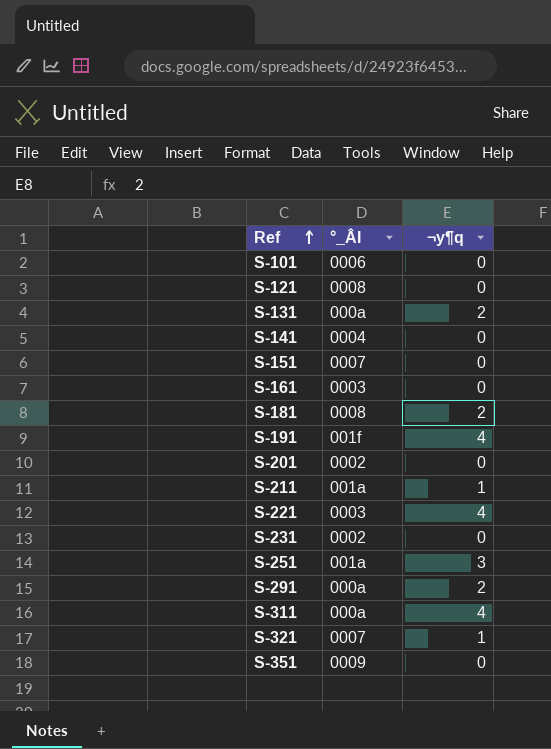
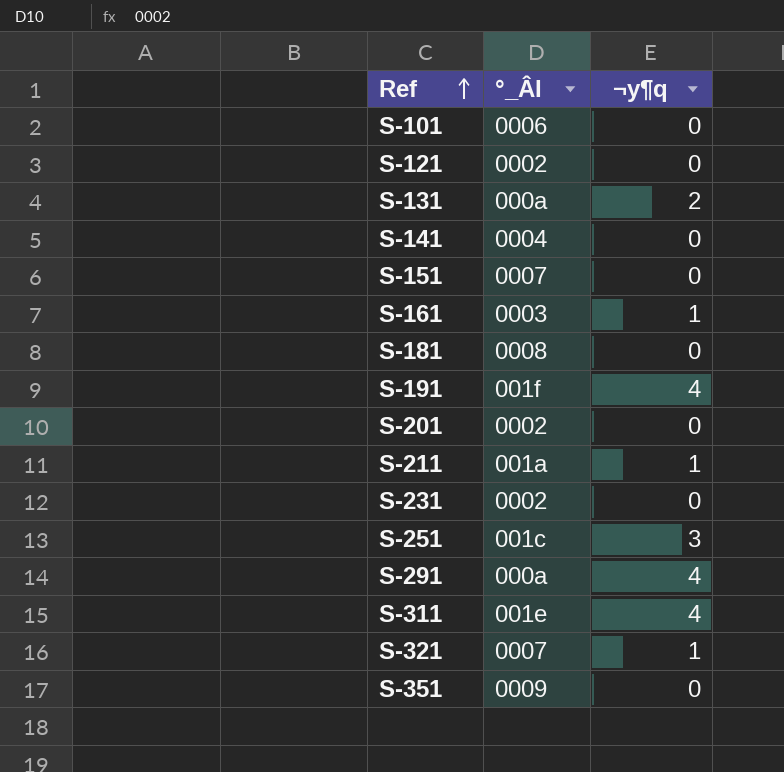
row S-221: 0003 | 4 -> none
S-121 | °_ÂI: 0008 -> 0002
S-161 | ¬y¶q: 0 -> 1
S-181 | ¬y¶q: 2 -> 0
S-251 | °_ÂI: 001a -> 001c
S-291 | ¬y¶q: 2 -> 4
S-311 | °_ÂI: 000a -> 001e

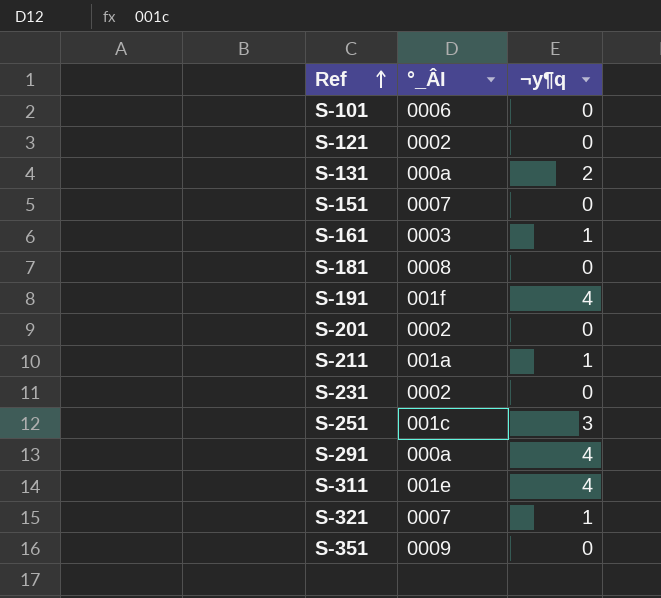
row S-141: 0004 | 0 -> none

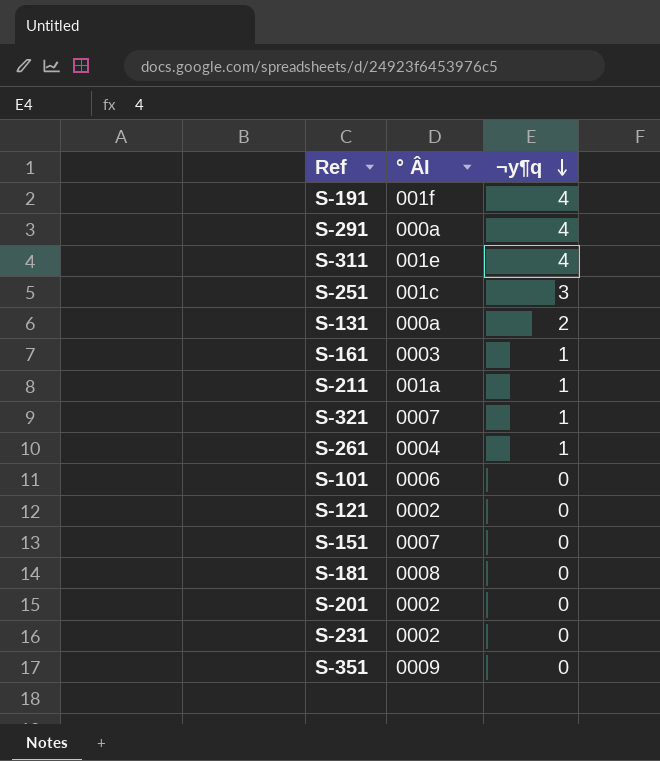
row order: Ref ascending -> ¬y¶q descending
column name: °_ÂI -> ° ÂI
row S-261: none -> 0004 | 1

